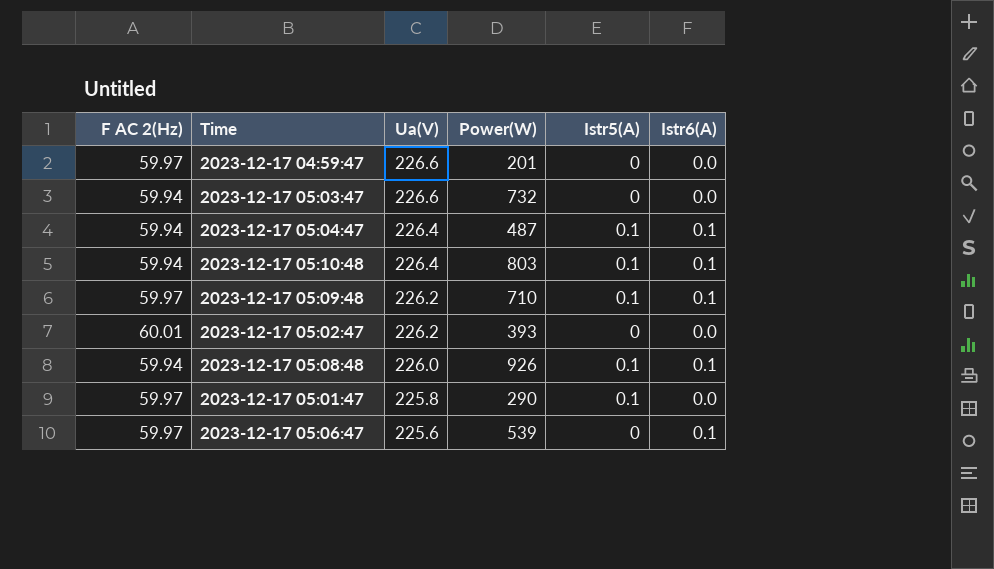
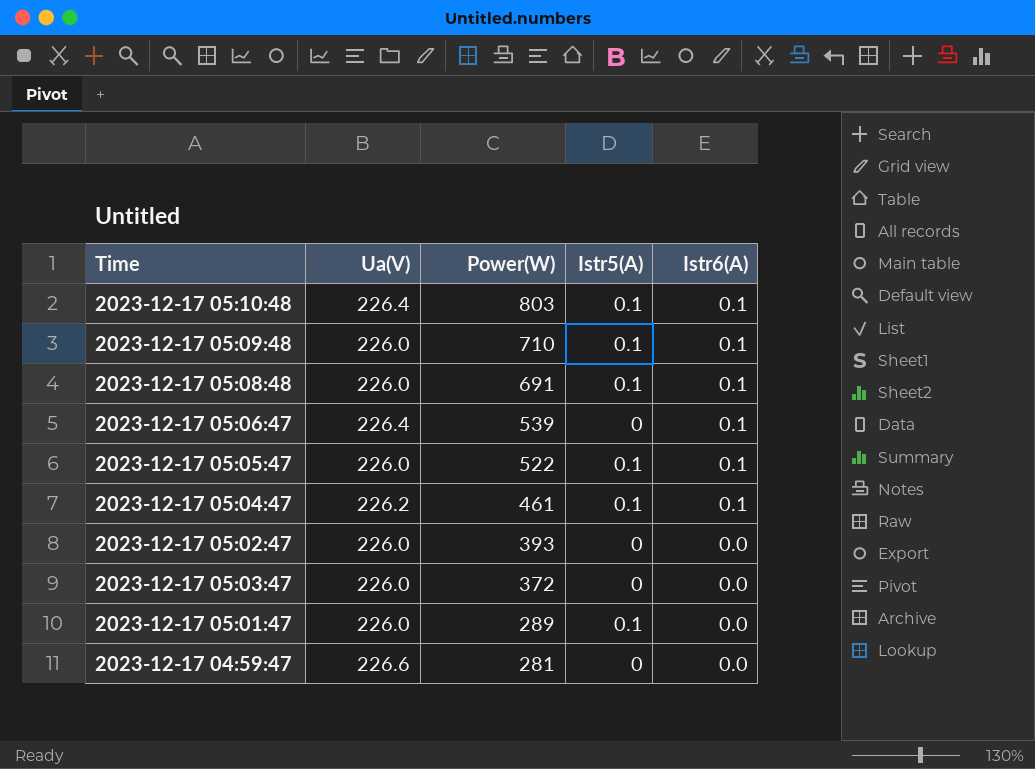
row order: Ua(V) descending -> Power(W) descending
column F AC 2(Hz) | position: 1 -> none
2023-12-17 05:09:48 | Ua(V): 226.2 -> 226.0
2023-12-17 05:08:48 | Power(W): 926 -> 691
2023-12-17 05:06:47 | Ua(V): 225.6 -> 226.4
row 2023-12-17 05:05:47: none -> 226.0 | 522 | 0.1 | 0.1
2023-12-17 05:04:47 | Ua(V): 226.4 -> 226.2
2023-12-17 05:04:47 | Power(W): 487 -> 461
2023-12-17 05:02:47 | Ua(V): 226.2 -> 226.0
2023-12-17 05:03:47 | Ua(V): 226.6 -> 226.0
2023-12-17 05:03:47 | Power(W): 732 -> 372
2023-12-17 05:01:47 | Ua(V): 225.8 -> 226.0
2023-12-17 05:01:47 | Power(W): 290 -> 289
2023-12-17 04:59:47 | Power(W): 201 -> 281

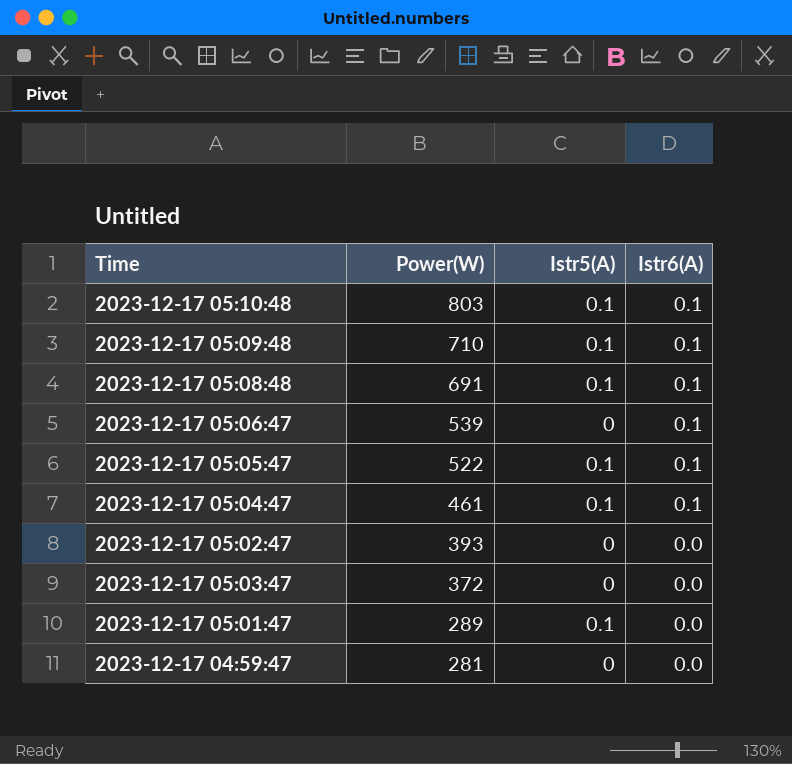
column Ua(V) | position: 2 -> none

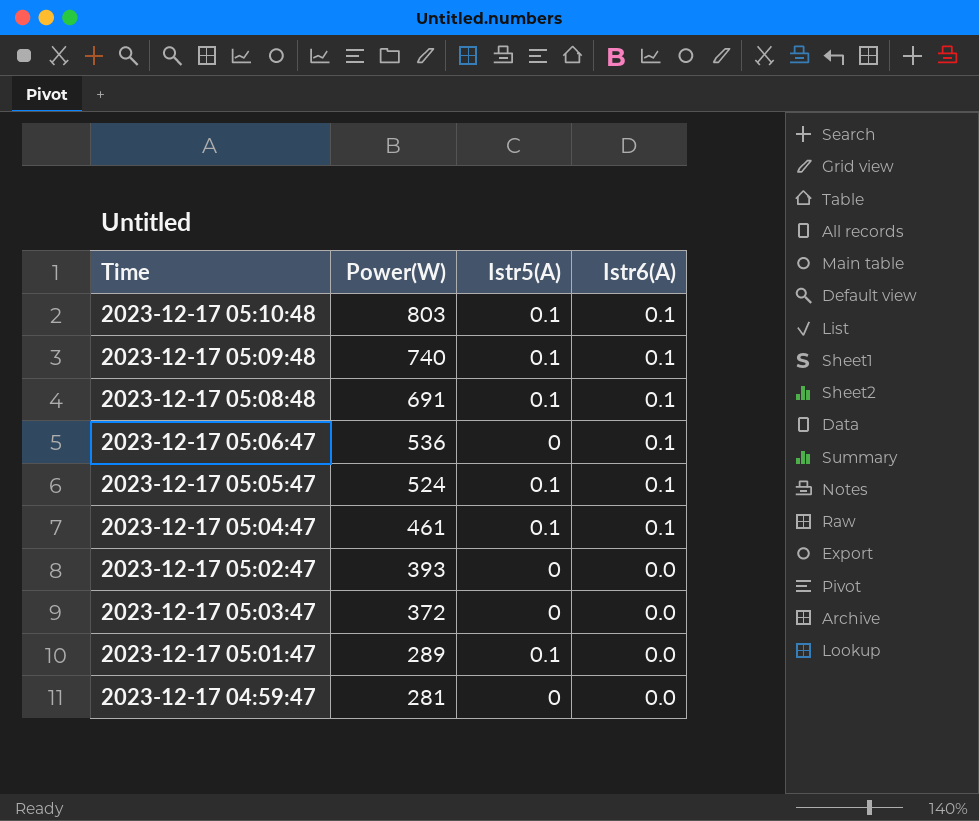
2023-12-17 05:09:48 | Power(W): 710 -> 740
2023-12-17 05:06:47 | Power(W): 539 -> 536
2023-12-17 05:05:47 | Power(W): 522 -> 524

